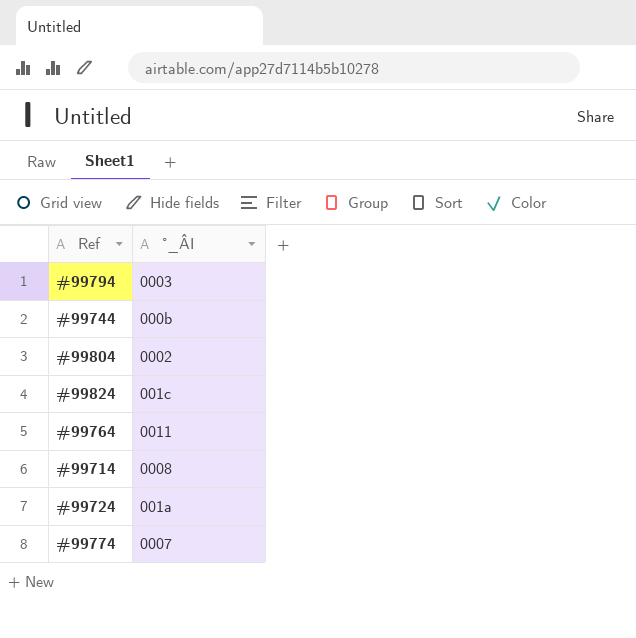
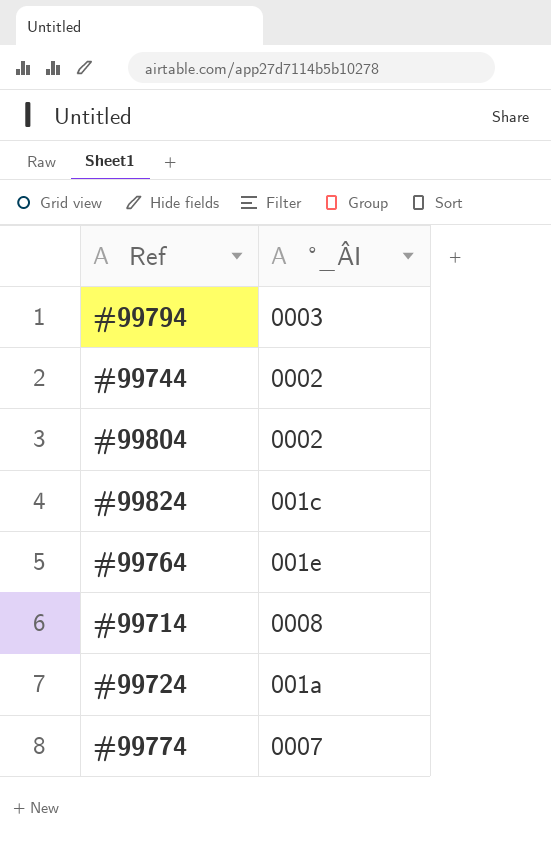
#99744 | °_ÂI: 000b -> 0002
#99764 | °_ÂI: 0011 -> 001e

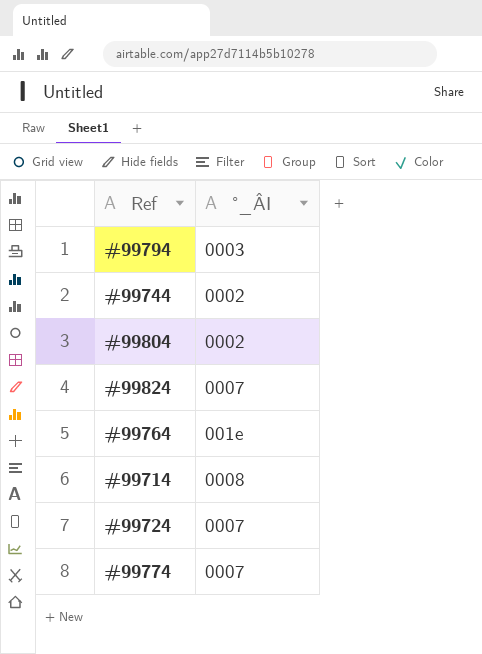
#99824 | °_ÂI: 001c -> 0007
#99724 | °_ÂI: 001a -> 0007

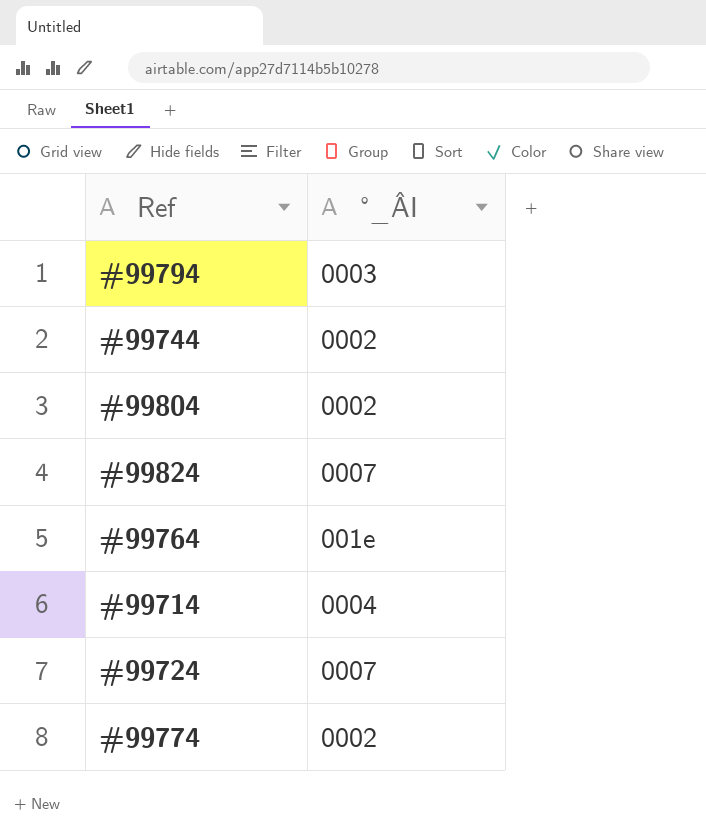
#99714 | °_ÂI: 0008 -> 0004
#99774 | °_ÂI: 0007 -> 0002

